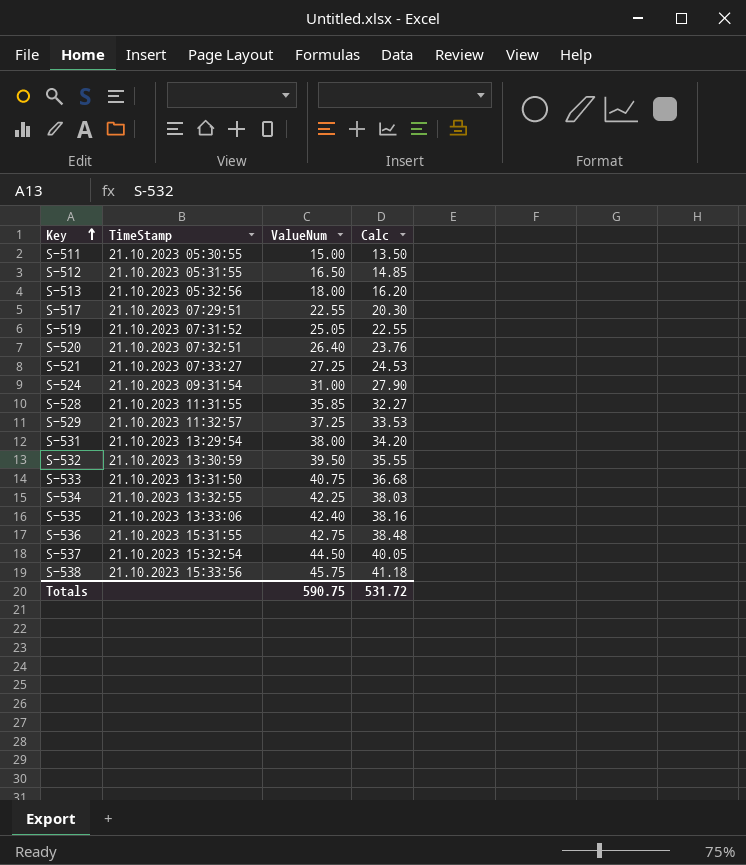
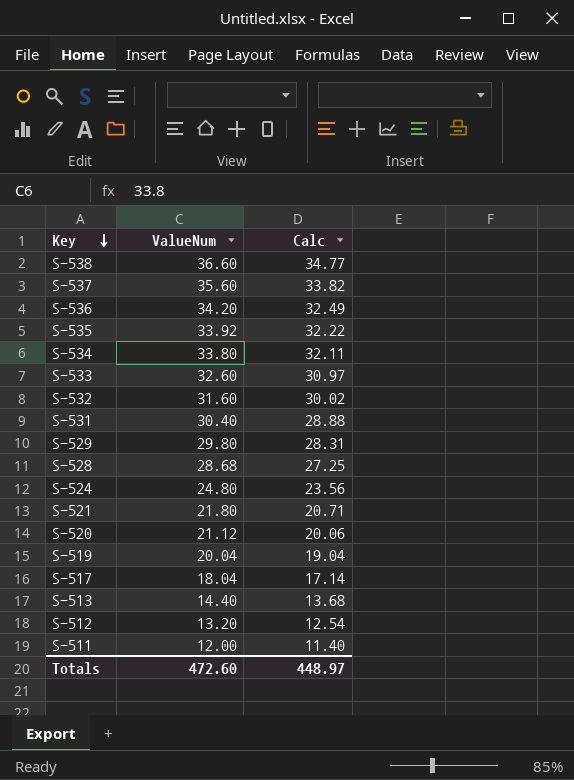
row order: Key ascending -> Key descending
column TimeStamp | position: 2 -> none
column Calc | formula: [ValueNum] * 0.9 -> [ValueNum] * 0.95
S-538 | ValueNum: 45.75 -> 36.60
S-537 | ValueNum: 44.50 -> 35.60
S-536 | ValueNum: 42.75 -> 34.20
S-535 | ValueNum: 42.40 -> 33.92
S-534 | ValueNum: 42.25 -> 33.80
S-533 | ValueNum: 40.75 -> 32.60
S-532 | ValueNum: 39.50 -> 31.60
S-531 | ValueNum: 38.00 -> 30.40
S-529 | ValueNum: 37.25 -> 29.80
S-528 | ValueNum: 35.85 -> 28.68
S-524 | ValueNum: 31.00 -> 24.80
S-521 | ValueNum: 27.25 -> 21.80
S-520 | ValueNum: 26.40 -> 21.12
S-519 | ValueNum: 25.05 -> 20.04
S-517 | ValueNum: 22.55 -> 18.04
S-513 | ValueNum: 18.00 -> 14.40
S-512 | ValueNum: 16.50 -> 13.20
S-511 | ValueNum: 15.00 -> 12.00
Totals | ValueNum: 590.75 -> 472.60
Totals | Calc: 531.72 -> 448.97

